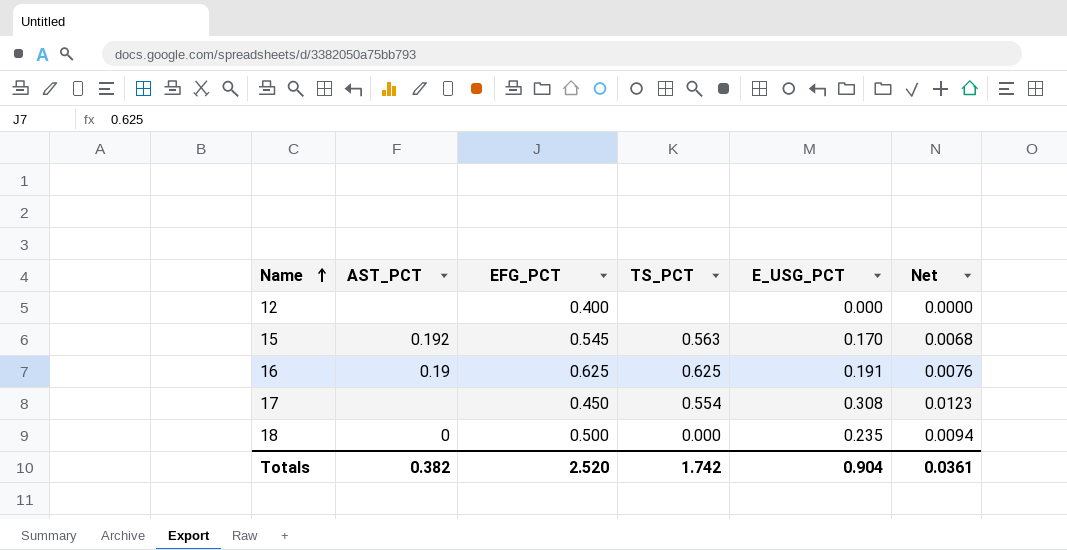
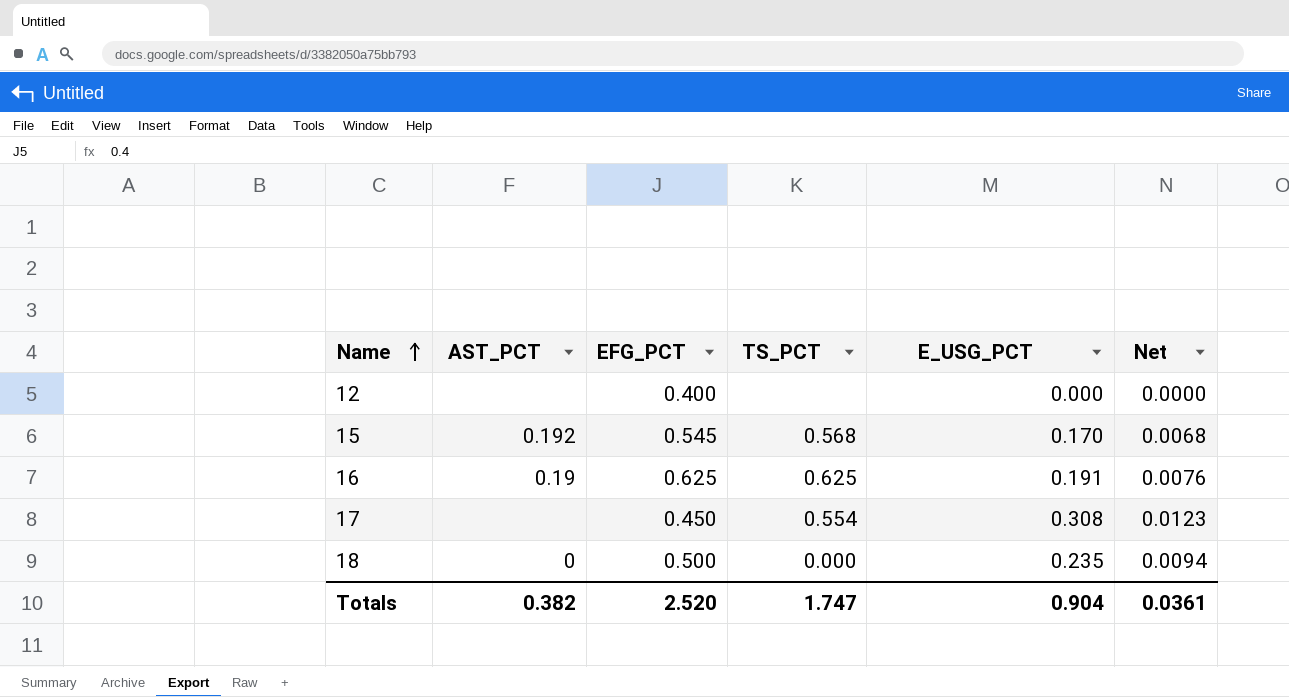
15 | TS_PCT: 0.563 -> 0.568
Totals | TS_PCT: 1.742 -> 1.747

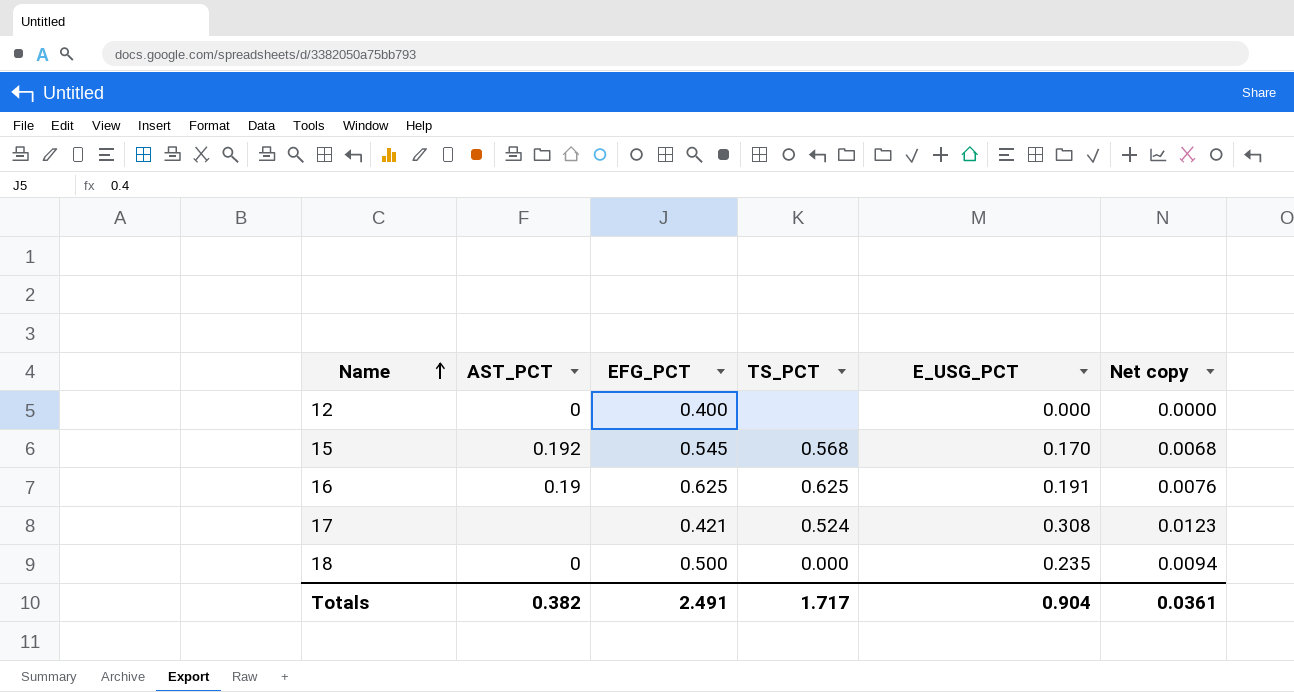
column name: Net -> Net copy
12 | AST_PCT: none -> 0
17 | EFG_PCT: 0.450 -> 0.421
17 | TS_PCT: 0.554 -> 0.524
Totals | EFG_PCT: 2.520 -> 2.491
Totals | TS_PCT: 1.747 -> 1.717

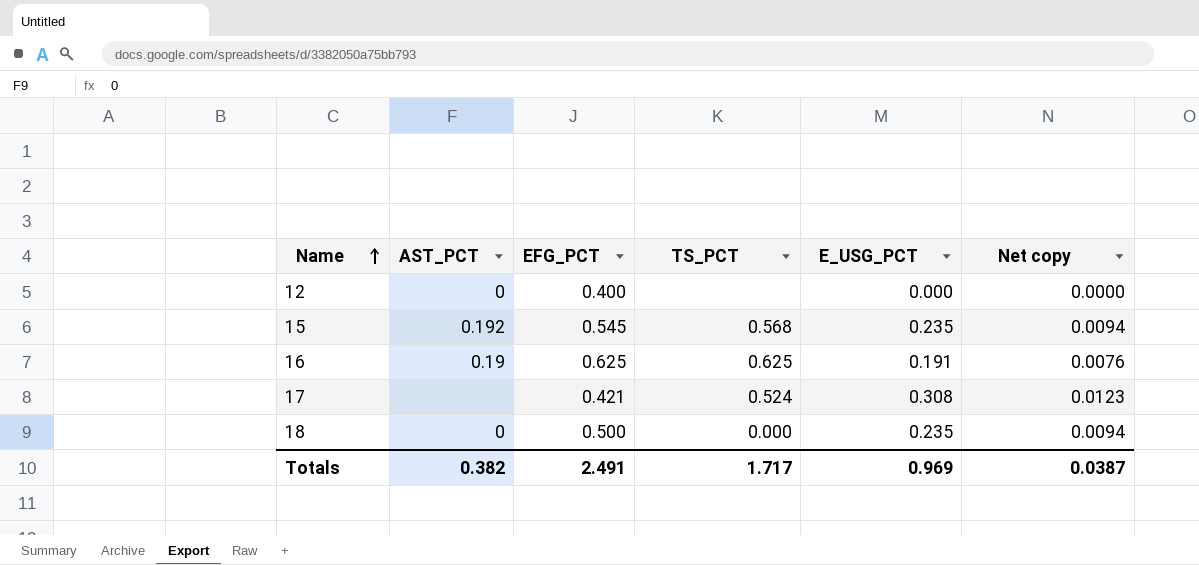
15 | E_USG_PCT: 0.170 -> 0.235
15 | Net copy: 0.0068 -> 0.0094
Totals | E_USG_PCT: 0.904 -> 0.969
Totals | Net copy: 0.0361 -> 0.0387

